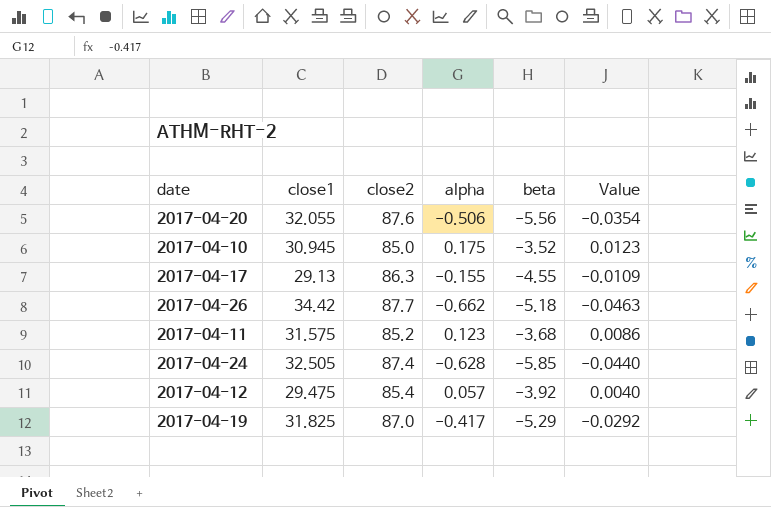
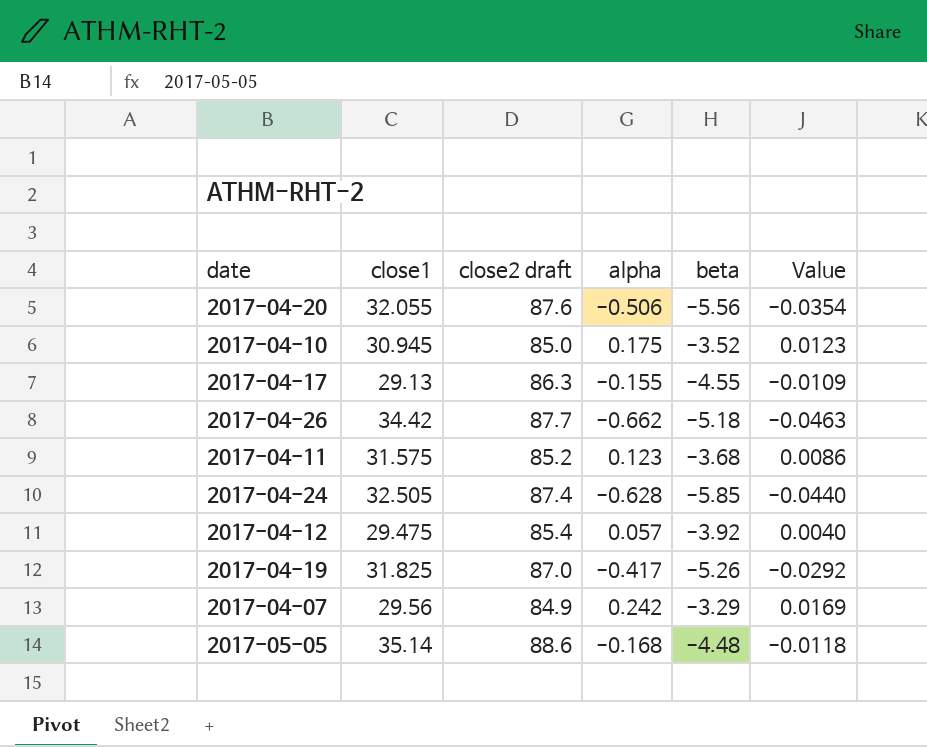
column name: close2 -> close2 draft
2017-04-19 | beta: -5.29 -> -5.26
row 2017-04-07: none -> 29.56 | 84.9 | 0.242 | -3.29 | 0.0169
row 2017-05-05: none -> 35.14 | 88.6 | -0.168 | -4.48 | -0.0118

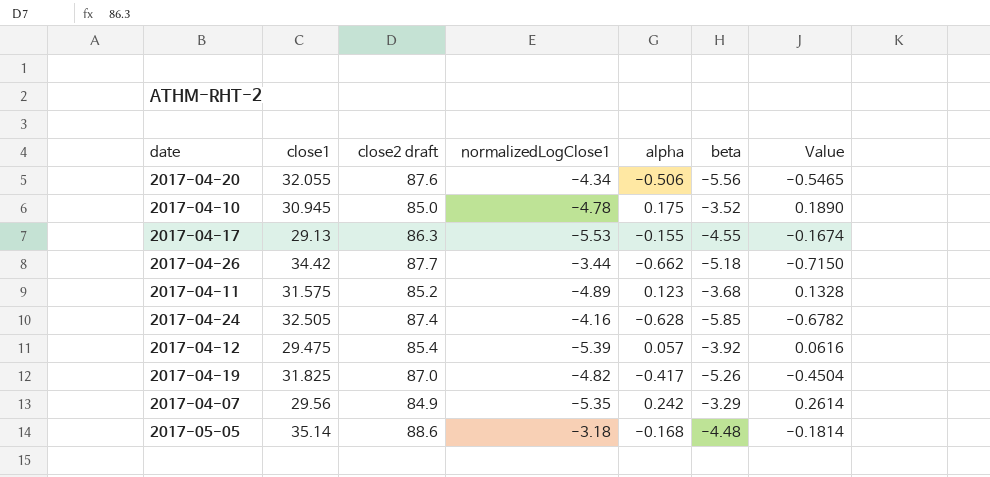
column normalizedLogClose1 | position: none -> 4
column Value | formula: [alpha] * 0.07 -> [alpha] * 1.08

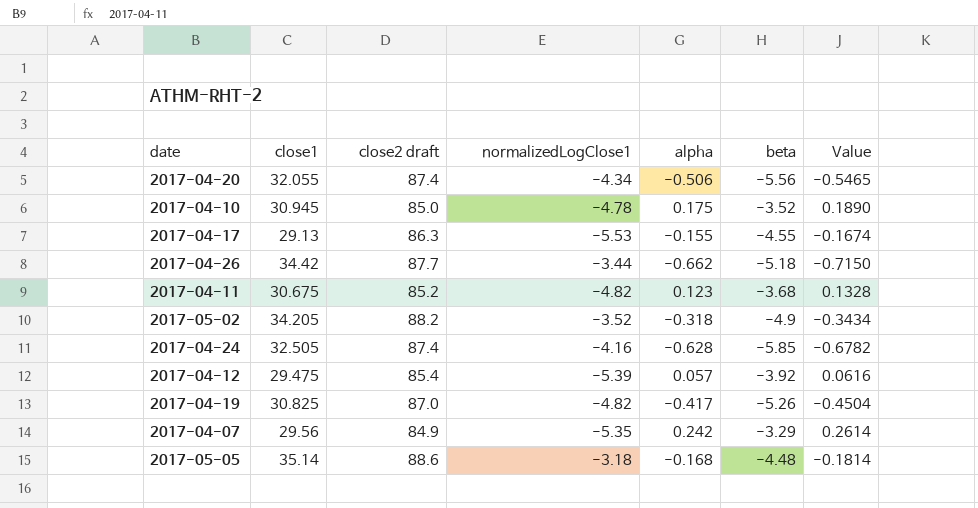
2017-04-20 | close2 draft: 87.6 -> 87.4
2017-04-11 | close1: 31.575 -> 30.675
2017-04-11 | normalizedLogClose1: -4.89 -> -4.82
row 2017-05-02: none -> 34.205 | 88.2 | -3.52 | -0.318 | -4.9 | -0.3434
2017-04-19 | close1: 31.825 -> 30.825

